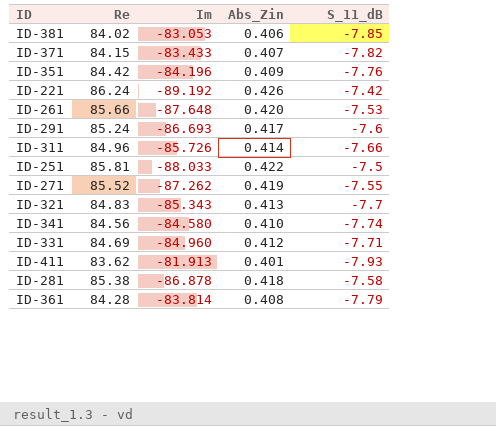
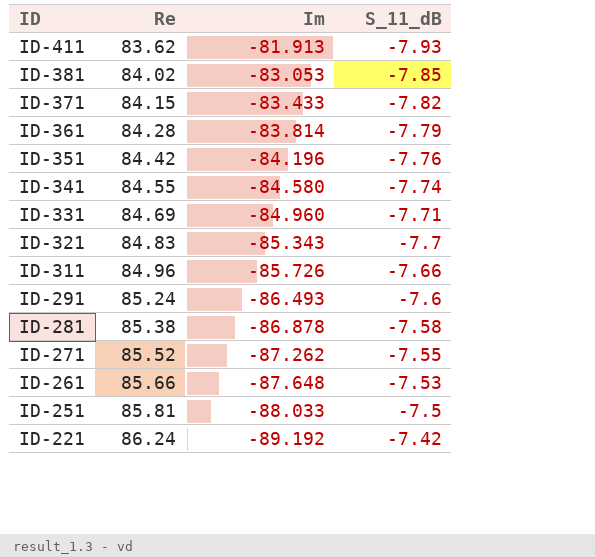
row order: none -> ID descending
column Abs_Zin | position: 4 -> none
ID-341 | Re: 84.56 -> 84.55
ID-291 | Im: -86.693 -> -86.493

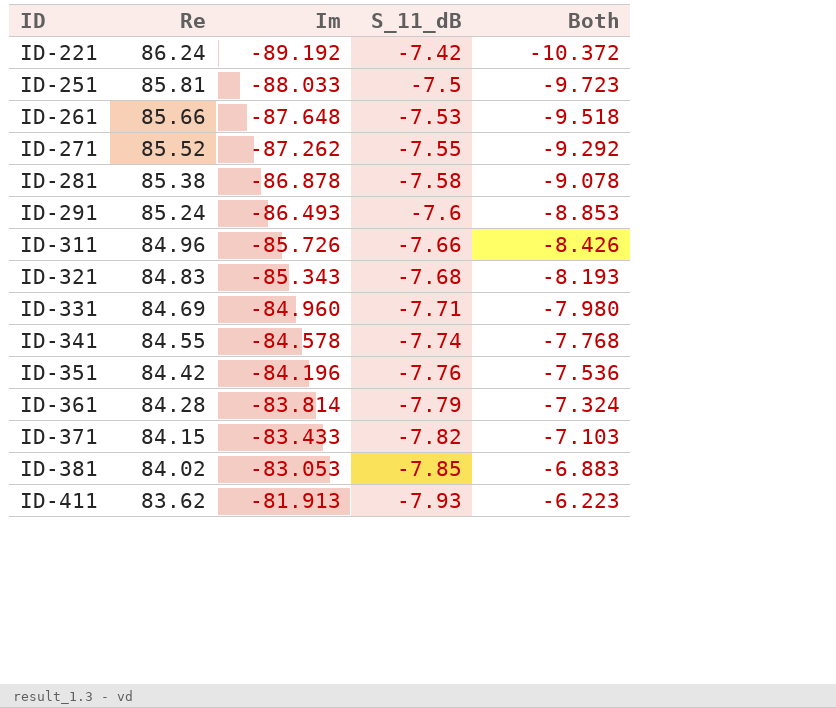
row order: ID descending -> ID ascending
column Both | formula: none -> [Re] + [Im] + [S_11_dB]
ID-321 | S_11_dB: -7.7 -> -7.68
ID-341 | Im: -84.580 -> -84.578

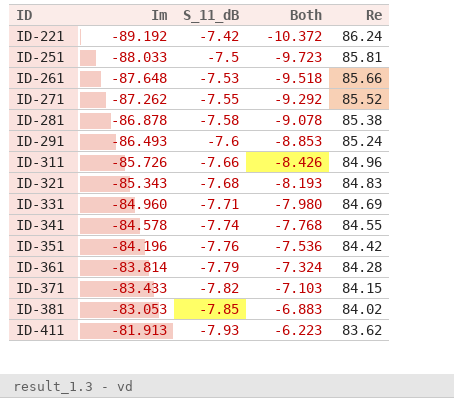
column Re | position: 2 -> 5

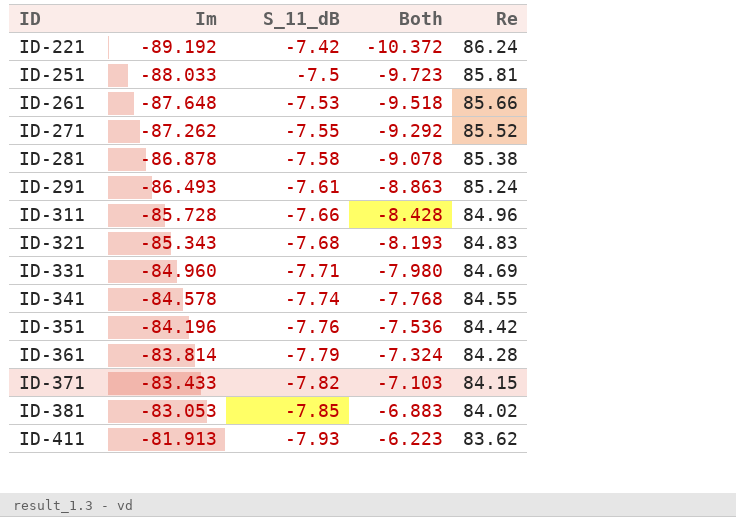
ID-291 | S_11_dB: -7.6 -> -7.61
ID-291 | Both: -8.853 -> -8.863
ID-311 | Im: -85.726 -> -85.728
ID-311 | Both: -8.426 -> -8.428

